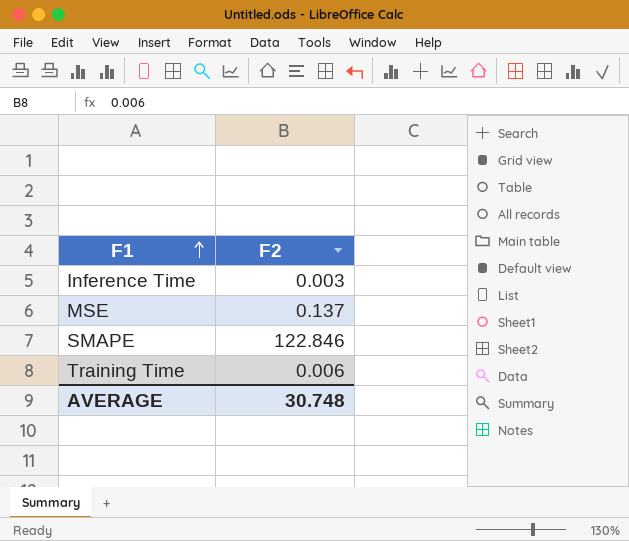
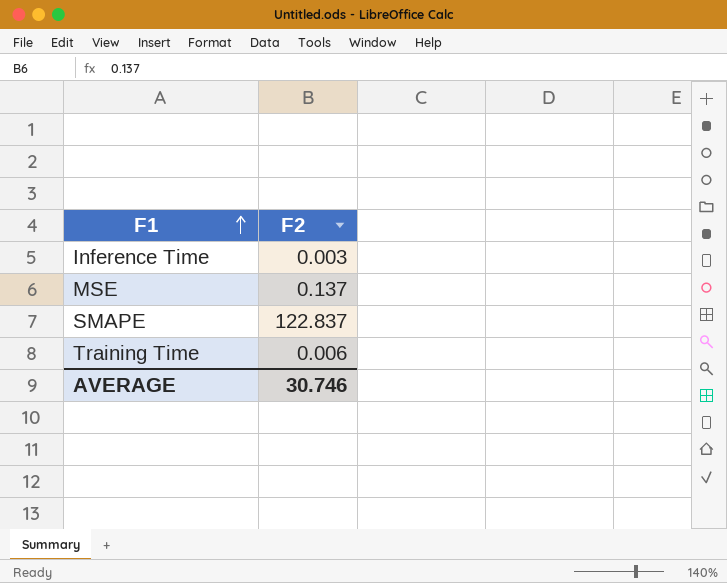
SMAPE | F2: 122.846 -> 122.837
AVERAGE | F2: 30.748 -> 30.746

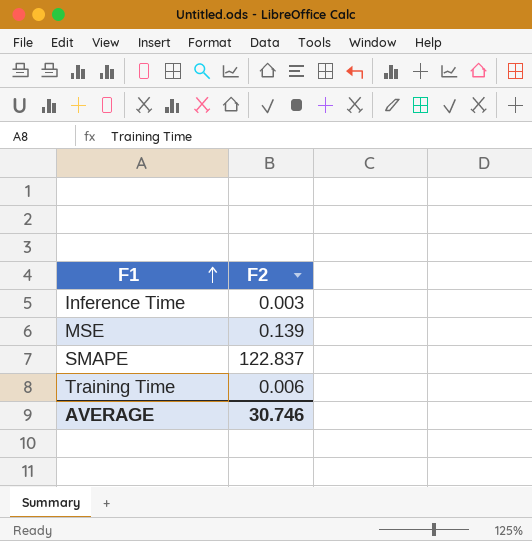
MSE | F2: 0.137 -> 0.139

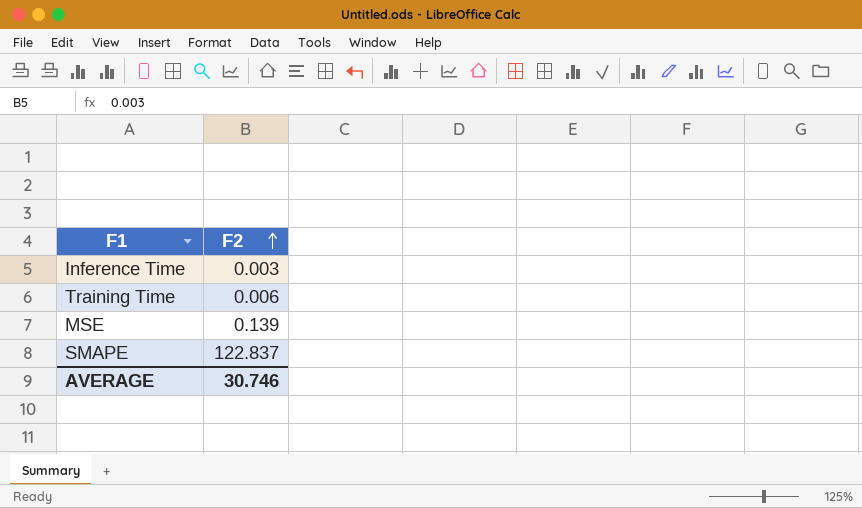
row order: F1 ascending -> F2 ascending

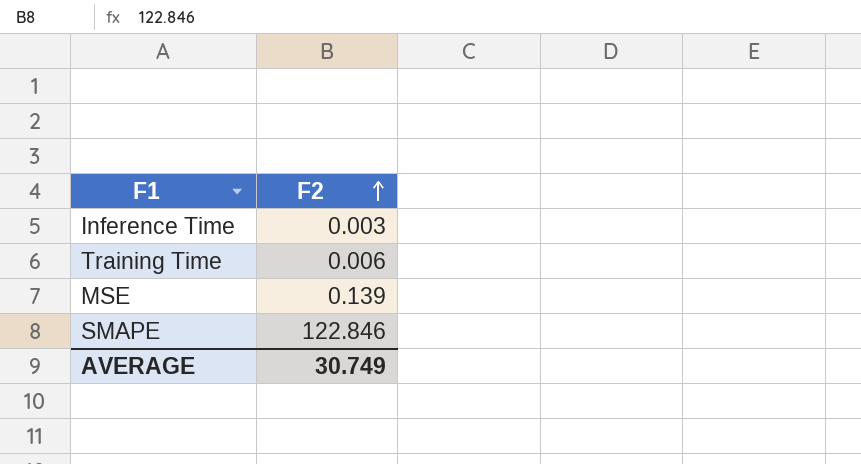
SMAPE | F2: 122.837 -> 122.846
AVERAGE | F2: 30.746 -> 30.749

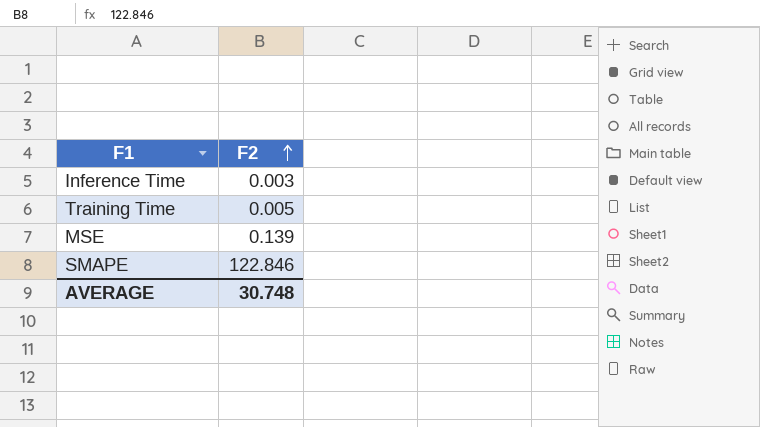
Training Time | F2: 0.006 -> 0.005
AVERAGE | F2: 30.749 -> 30.748

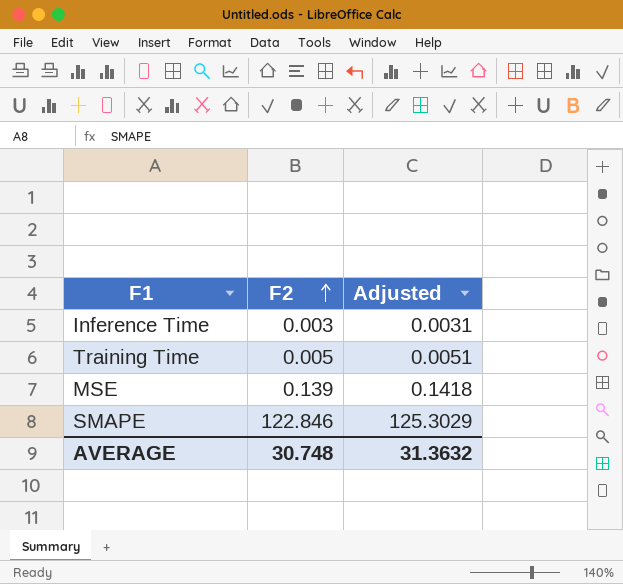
column Adjusted | formula: none -> [F2] * 1.02

